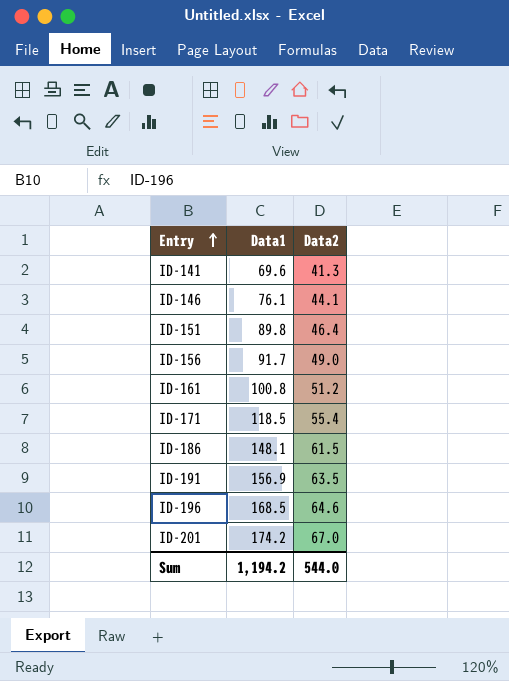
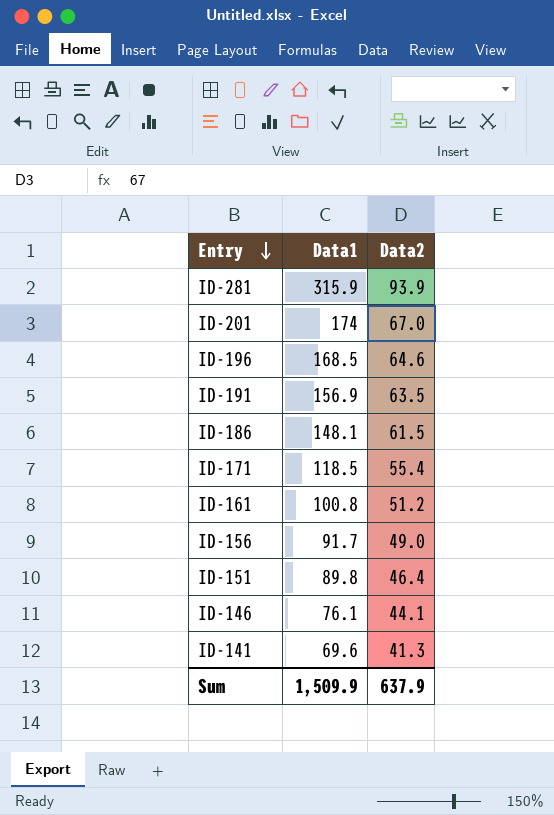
row order: Entry ascending -> Entry descending
row ID-281: none -> 315.9 | 93.9
ID-201 | Data1: 174.2 -> 174
Sum | Data1: 1,194.2 -> 1,509.9
Sum | Data2: 544.0 -> 637.9

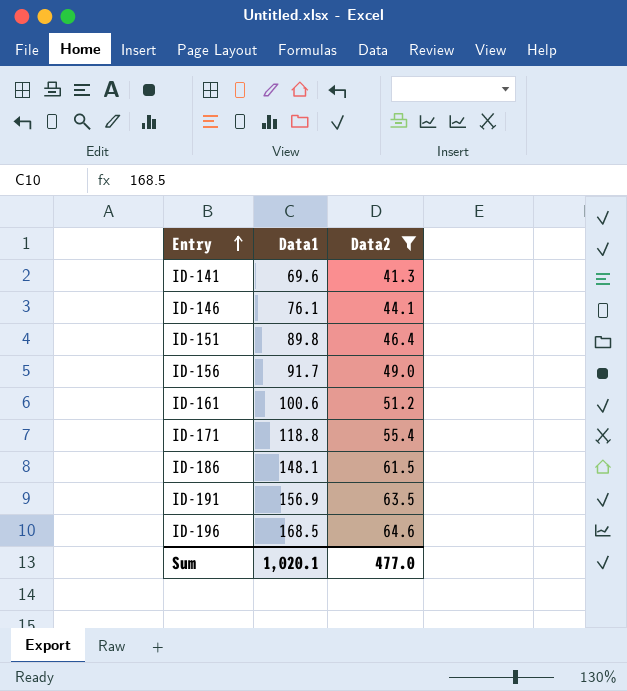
filter: none -> Data2 <= 64.6
row order: Entry descending -> Entry ascending
ID-161 | Data1: 100.8 -> 100.6
ID-171 | Data1: 118.5 -> 118.8
Sum | Data1: 1,509.9 -> 1,020.1
Sum | Data2: 637.9 -> 477.0

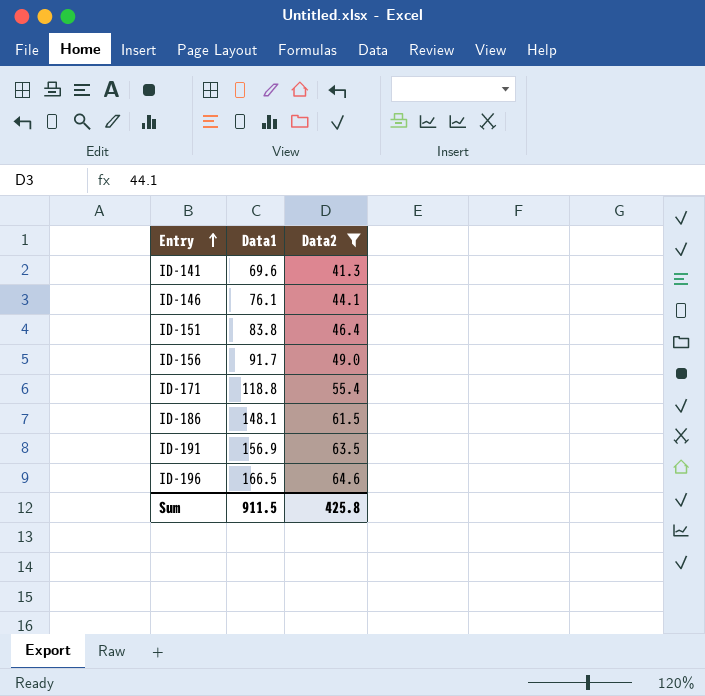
row ID-161: 100.6 | 51.2 -> none
ID-151 | Data1: 89.8 -> 83.8
ID-196 | Data1: 168.5 -> 166.5
Sum | Data1: 1,020.1 -> 911.5
Sum | Data2: 477.0 -> 425.8

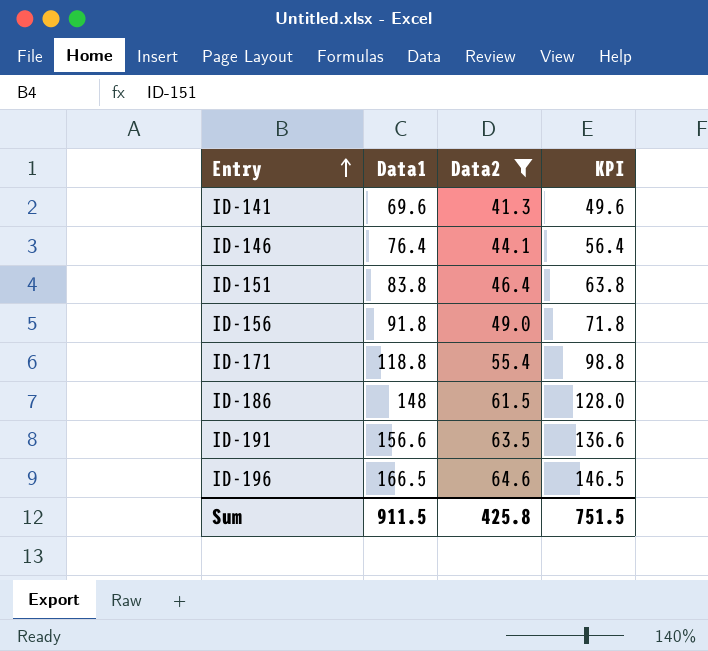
column KPI | formula: none -> [Data1] - 20
ID-146 | Data1: 76.1 -> 76.4
ID-156 | Data1: 91.7 -> 91.8
ID-186 | Data1: 148.1 -> 148
ID-191 | Data1: 156.9 -> 156.6

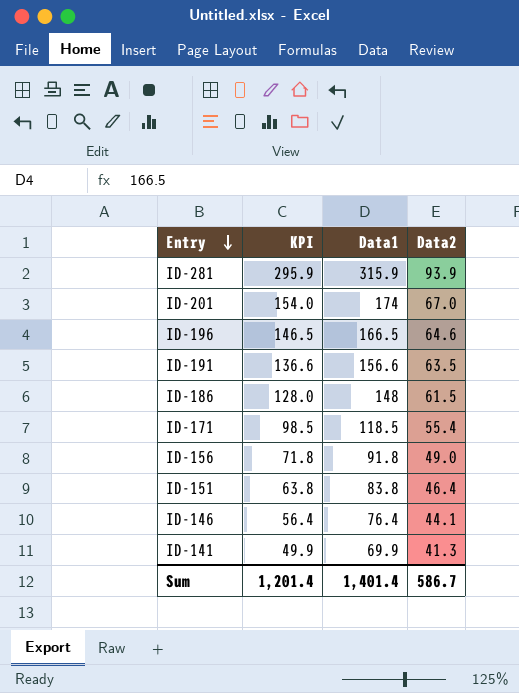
filter: Data2 <= 64.6 -> none
row order: Entry ascending -> Entry descending
column KPI | position: 4 -> 2
ID-171 | KPI: 98.8 -> 98.5
ID-171 | Data1: 118.8 -> 118.5
ID-141 | KPI: 49.6 -> 49.9
ID-141 | Data1: 69.6 -> 69.9
Sum | KPI: 751.5 -> 1,201.4
Sum | Data1: 911.5 -> 1,401.4
Sum | Data2: 425.8 -> 586.7

